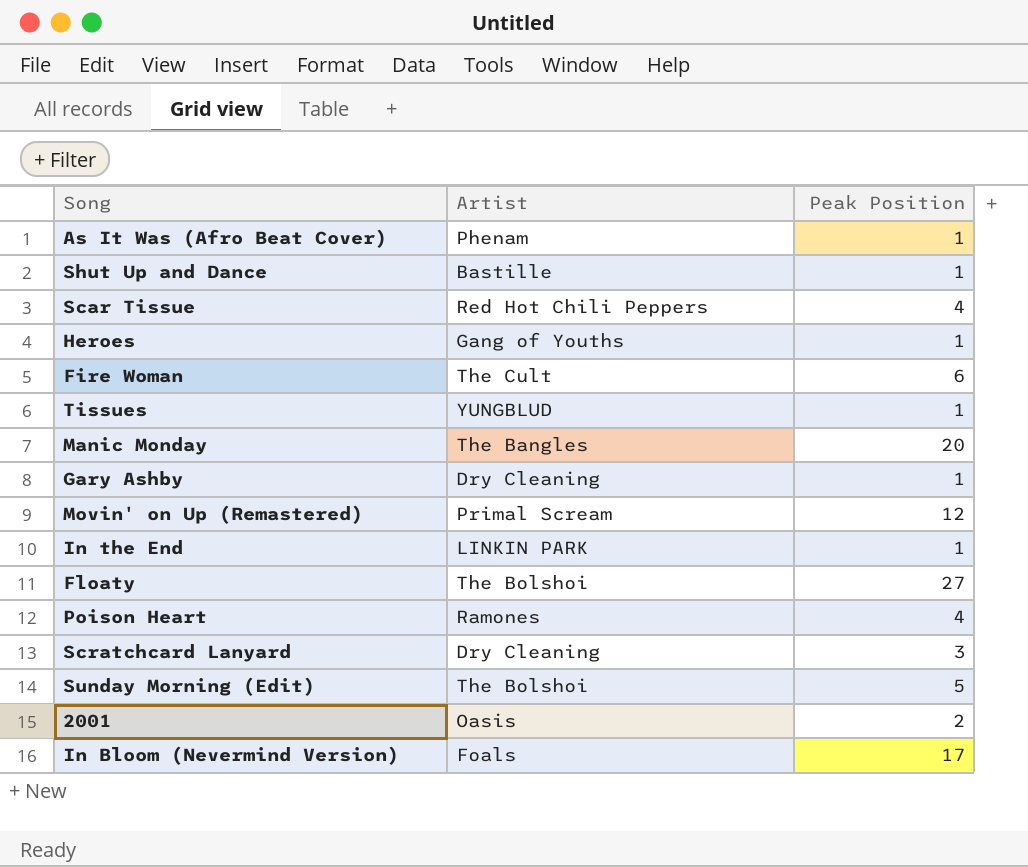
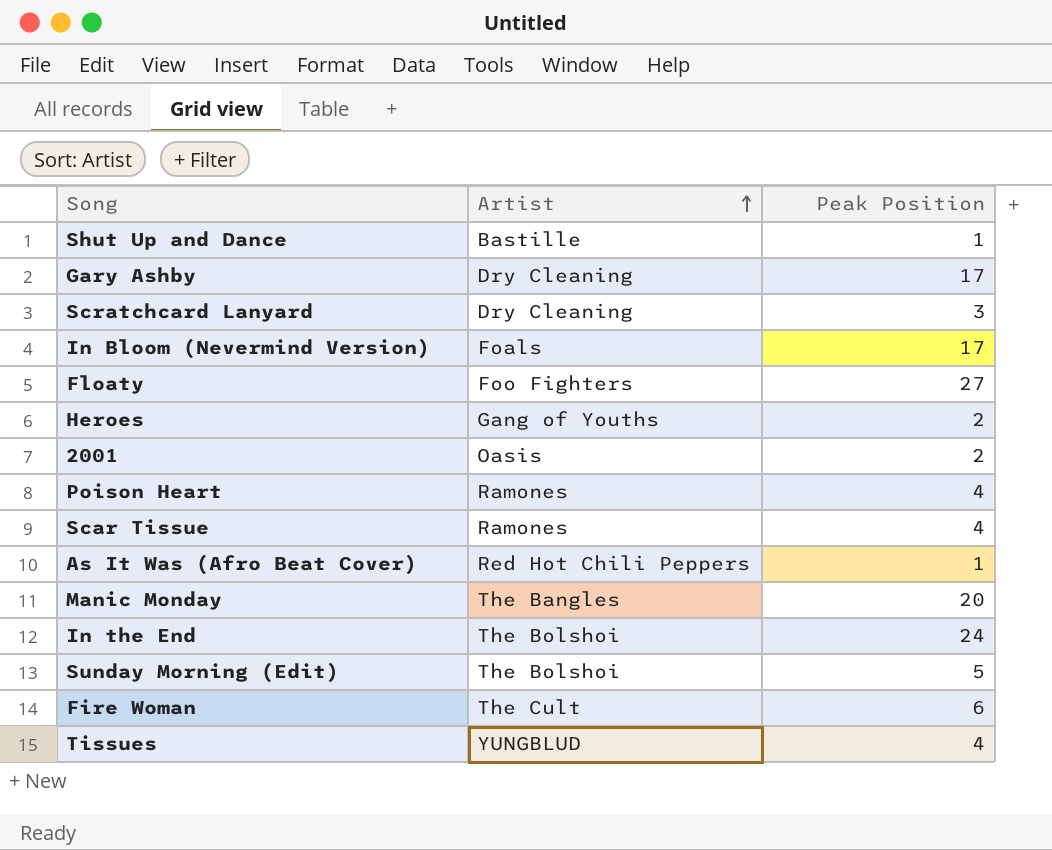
row order: none -> Artist ascending
row Movin' on Up (Remastered): Primal Scream | 12 -> none
Gary Ashby | Peak Position: 1 -> 17
Floaty | Artist: The Bolshoi -> Foo Fighters
Heroes | Peak Position: 1 -> 2
Scar Tissue | Artist: Red Hot Chili Peppers -> Ramones
As It Was (Afro Beat Cover) | Artist: Phenam -> Red Hot Chili Peppers
In the End | Artist: LINKIN PARK -> The Bolshoi
In the End | Peak Position: 1 -> 24
Tissues | Peak Position: 1 -> 4

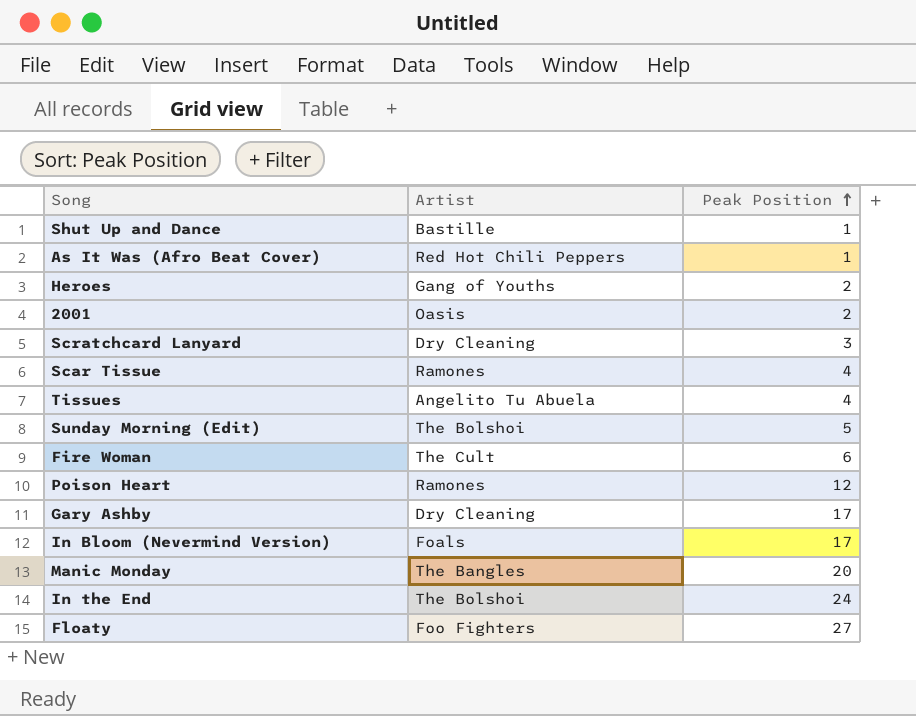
row order: Artist ascending -> Peak Position ascending
Tissues | Artist: YUNGBLUD -> Angelito Tu Abuela
Poison Heart | Peak Position: 4 -> 12

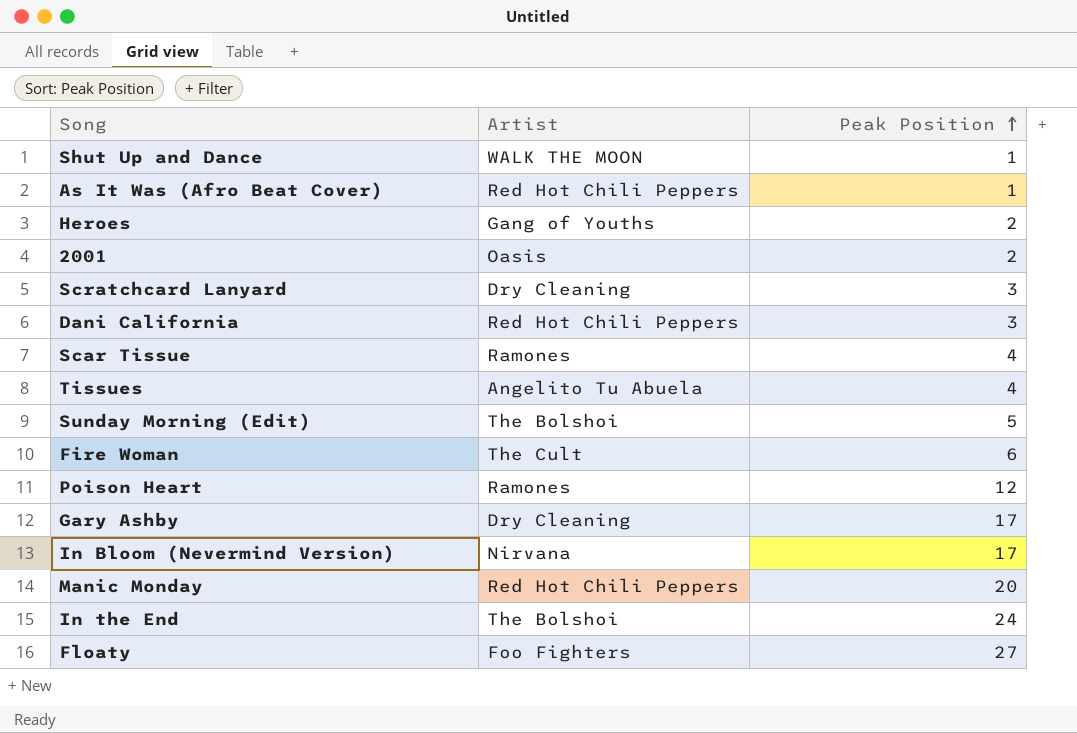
Shut Up and Dance | Artist: Bastille -> WALK THE MOON
row Dani California: none -> Red Hot Chili Peppers | 3
In Bloom (Nevermind Version) | Artist: Foals -> Nirvana
Manic Monday | Artist: The Bangles -> Red Hot Chili Peppers

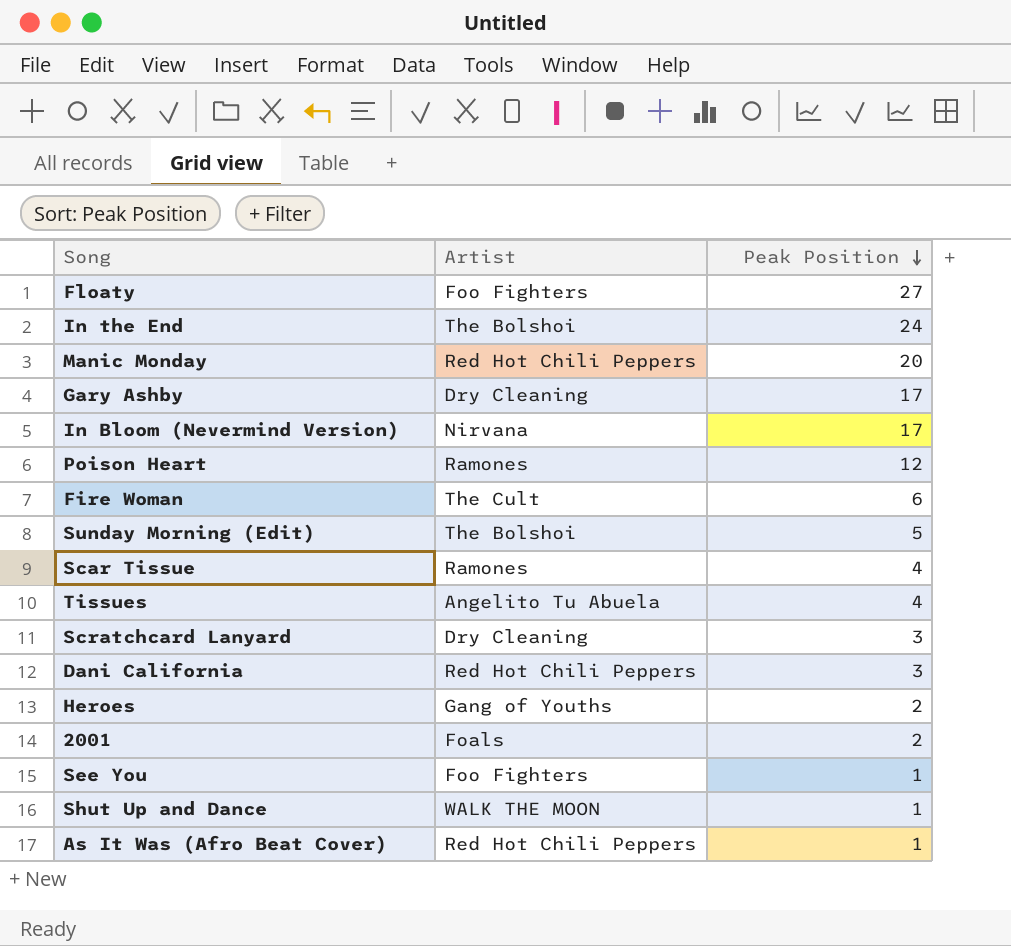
row order: Peak Position ascending -> Peak Position descending
2001 | Artist: Oasis -> Foals
row See You: none -> Foo Fighters | 1

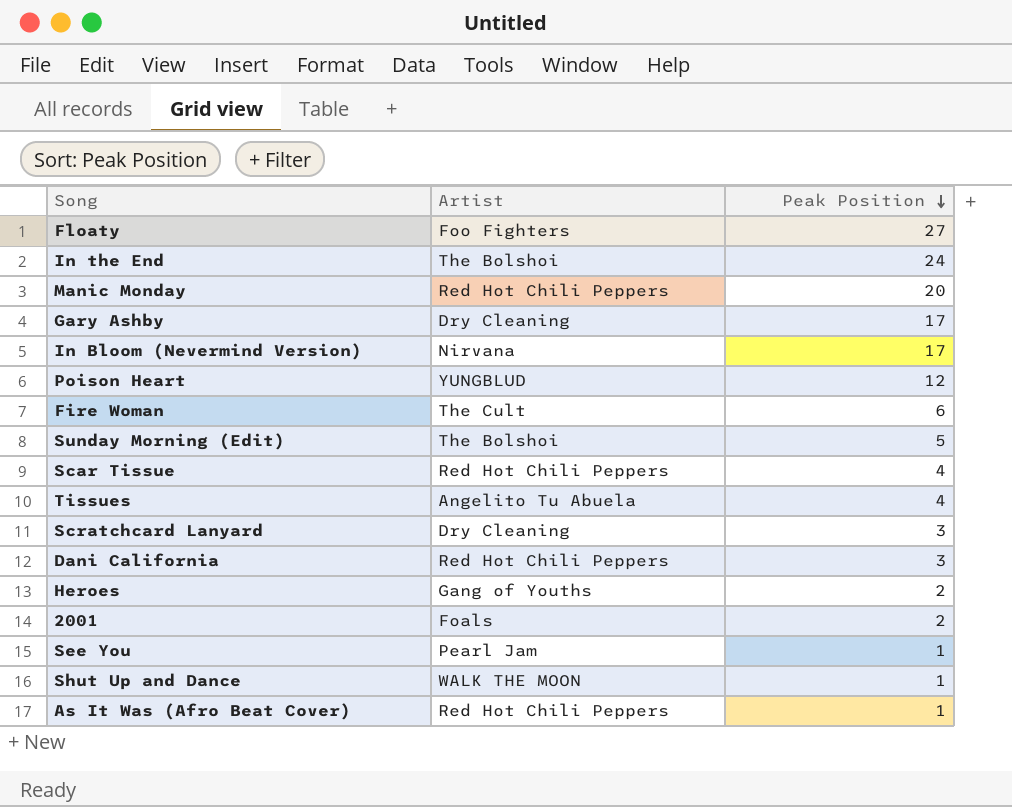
Poison Heart | Artist: Ramones -> YUNGBLUD
Scar Tissue | Artist: Ramones -> Red Hot Chili Peppers
See You | Artist: Foo Fighters -> Pearl Jam

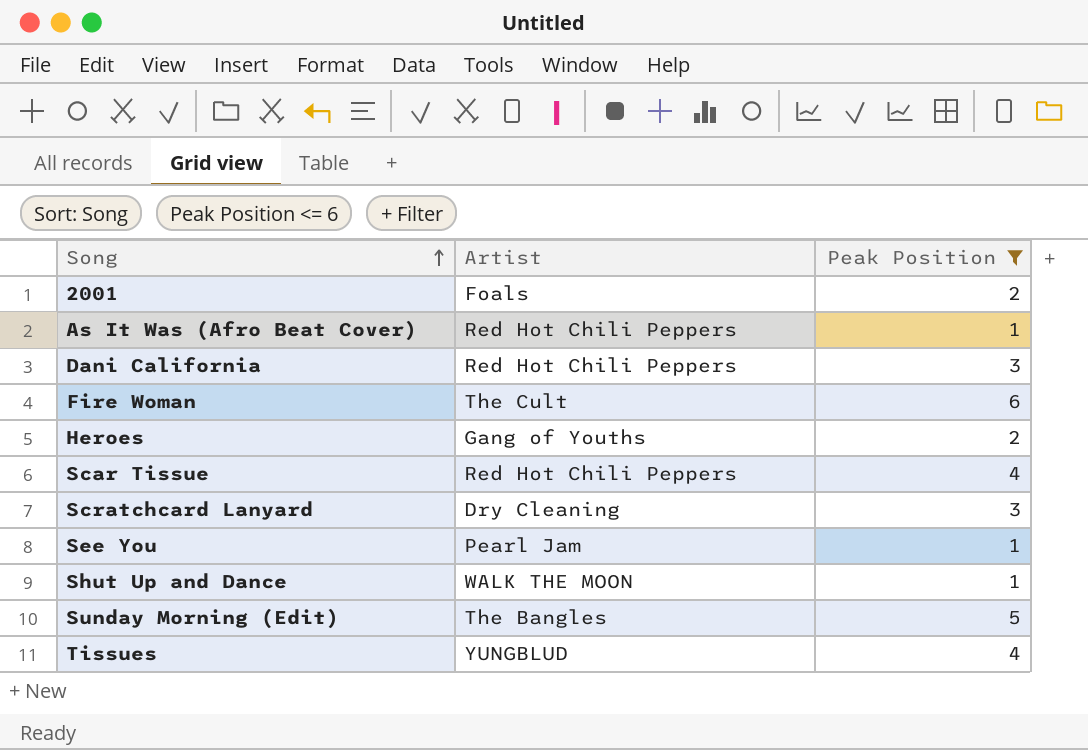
filter: none -> Peak Position <= 6
row order: Peak Position descending -> Song ascending
Sunday Morning (Edit) | Artist: The Bolshoi -> The Bangles
Tissues | Artist: Angelito Tu Abuela -> YUNGBLUD

